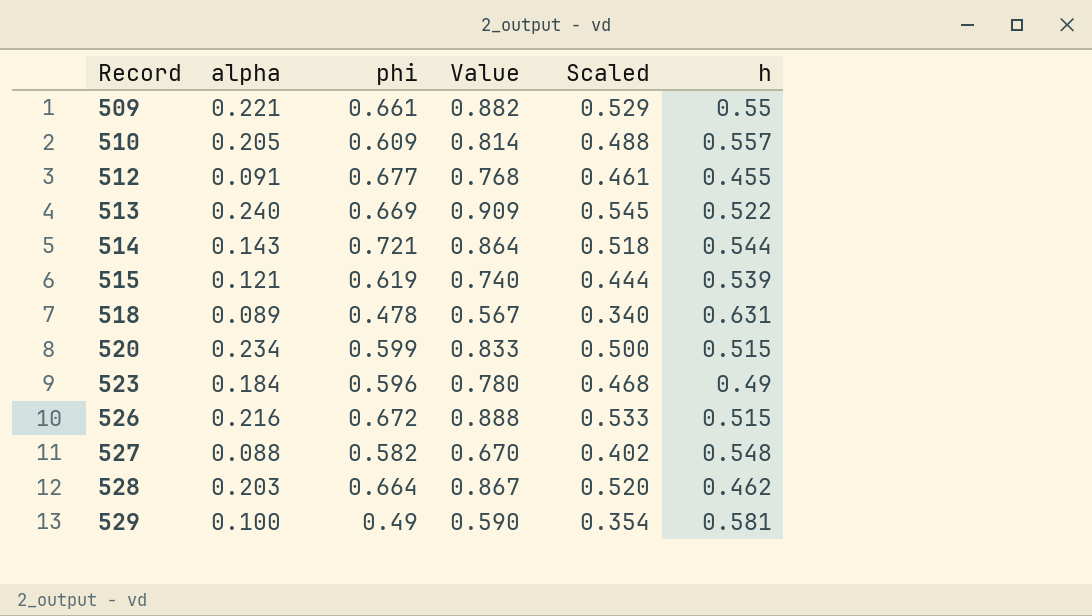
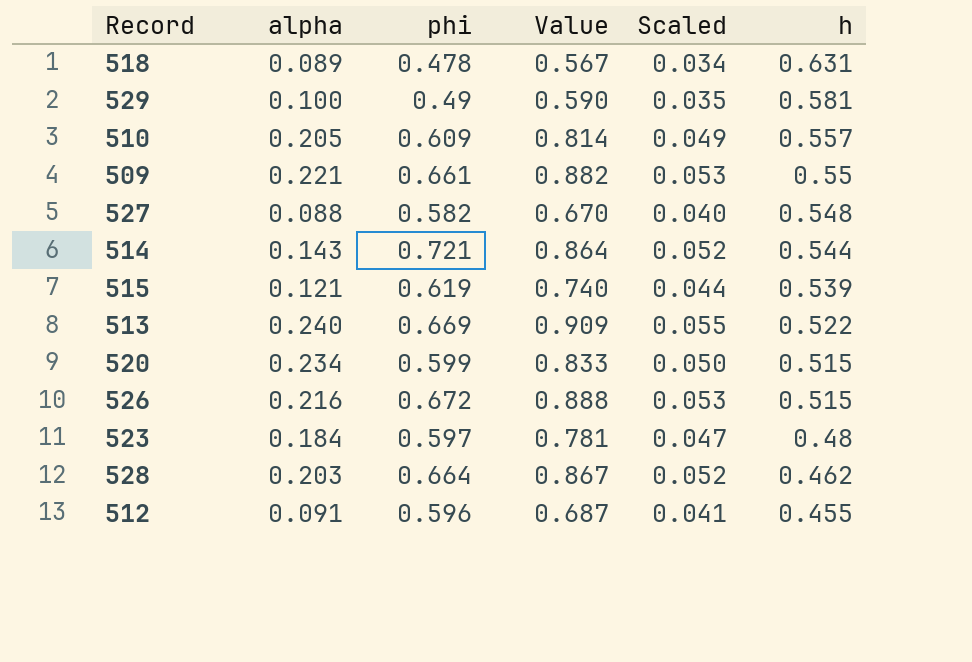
row order: Record ascending -> h descending
column Scaled | formula: [Value] * 0.6 -> [Value] * 0.06
523 | phi: 0.596 -> 0.597
523 | Value: 0.780 -> 0.781
523 | h: 0.49 -> 0.48
512 | phi: 0.677 -> 0.596
512 | Value: 0.768 -> 0.687

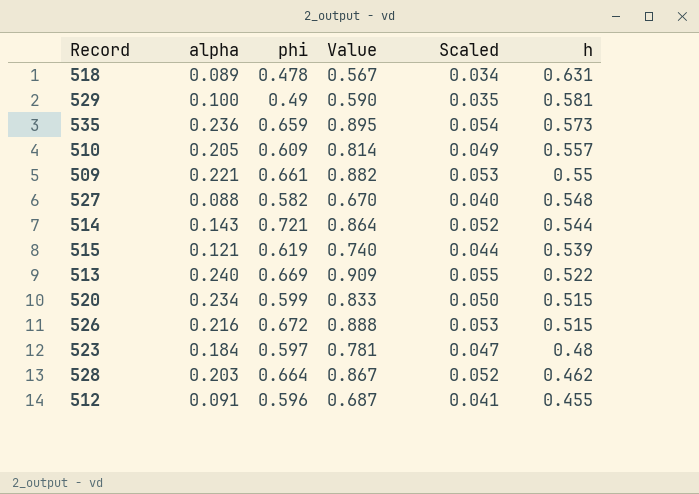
row 535: none -> 0.236 | 0.659 | 0.895 | 0.054 | 0.573

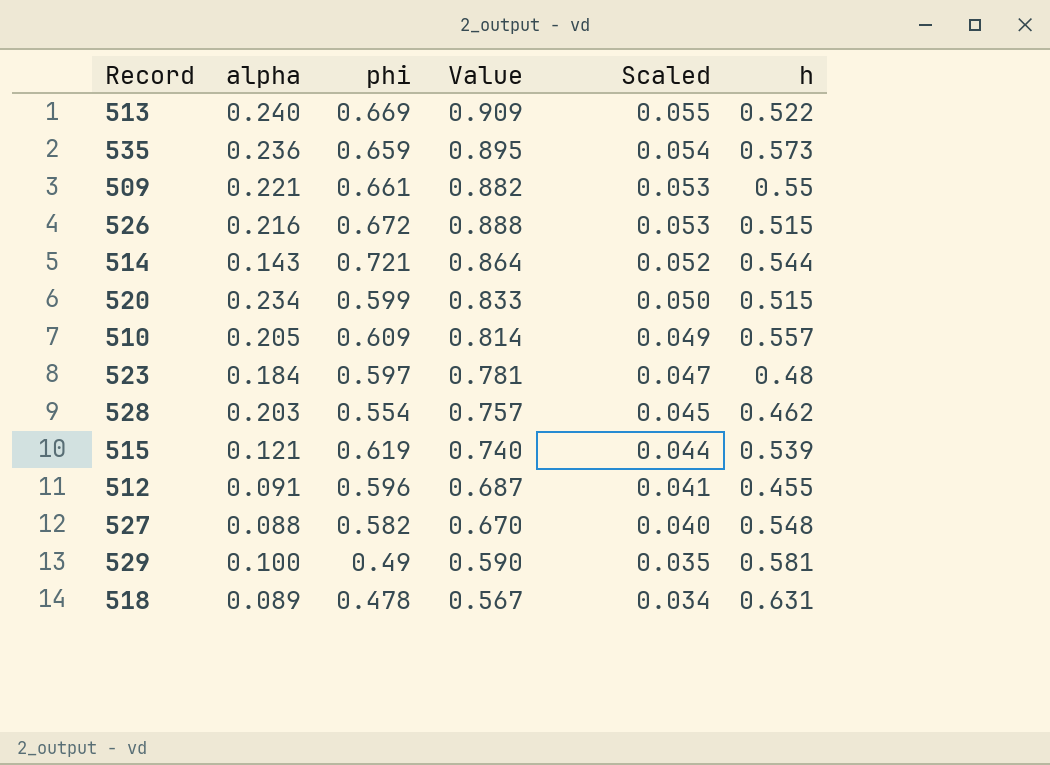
row order: h descending -> Scaled descending
528 | phi: 0.664 -> 0.554
528 | Value: 0.867 -> 0.757
528 | Scaled: 0.052 -> 0.045

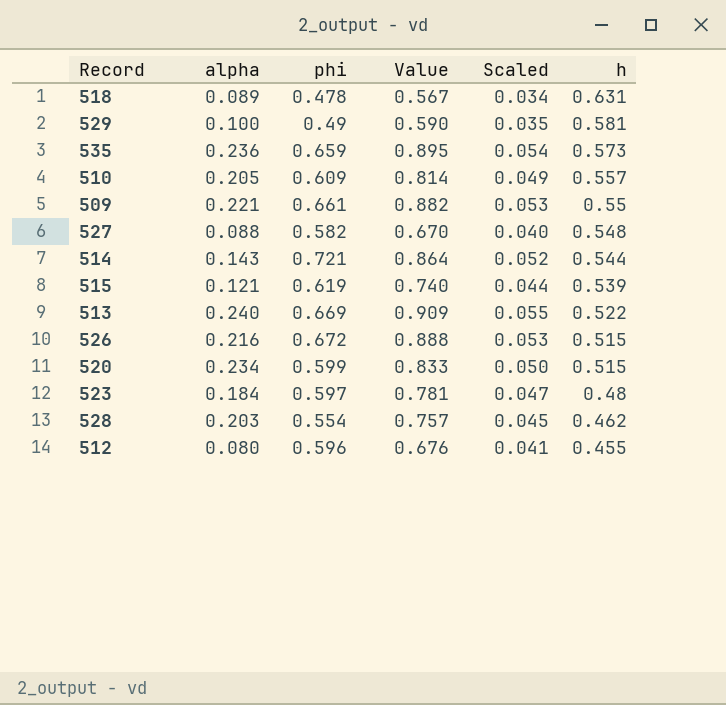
row order: Scaled descending -> h descending
512 | alpha: 0.091 -> 0.080
512 | Value: 0.687 -> 0.676

